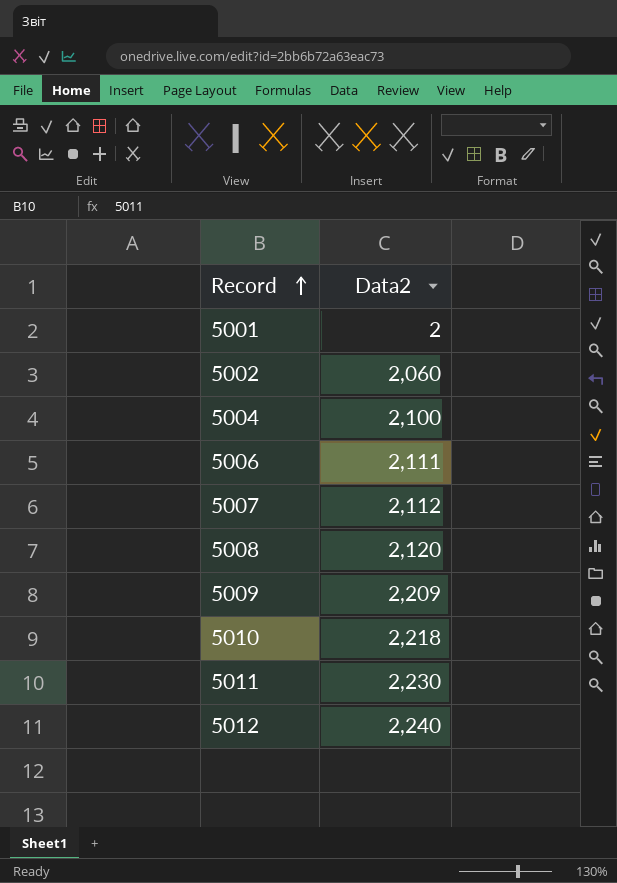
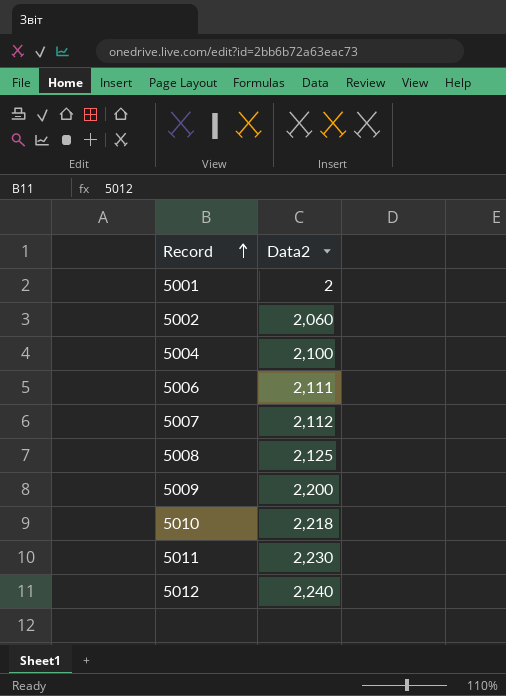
5008 | Data2: 2,120 -> 2,125
5009 | Data2: 2,209 -> 2,200

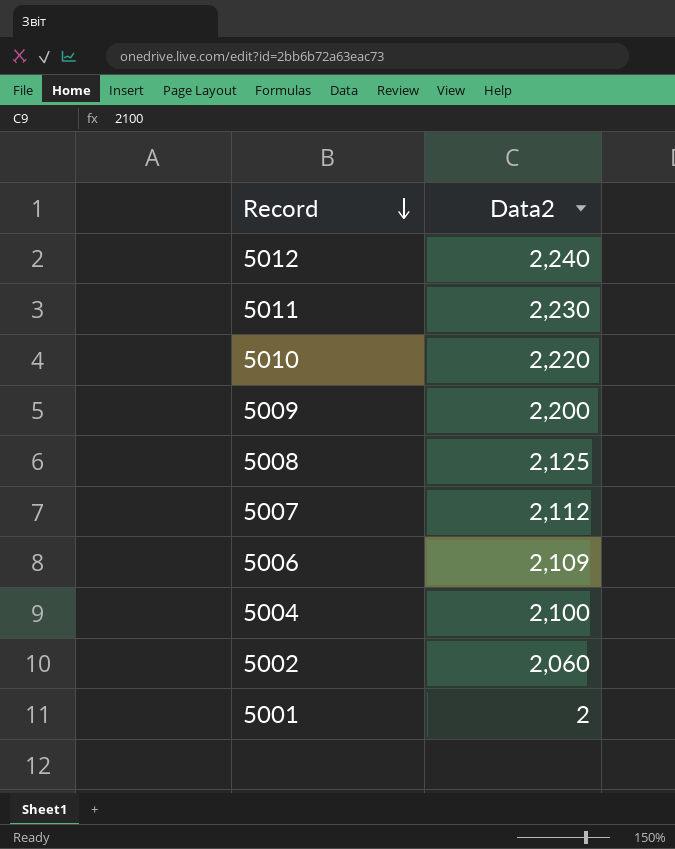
row order: Record ascending -> Record descending
5010 | Data2: 2,218 -> 2,220
5006 | Data2: 2,111 -> 2,109

